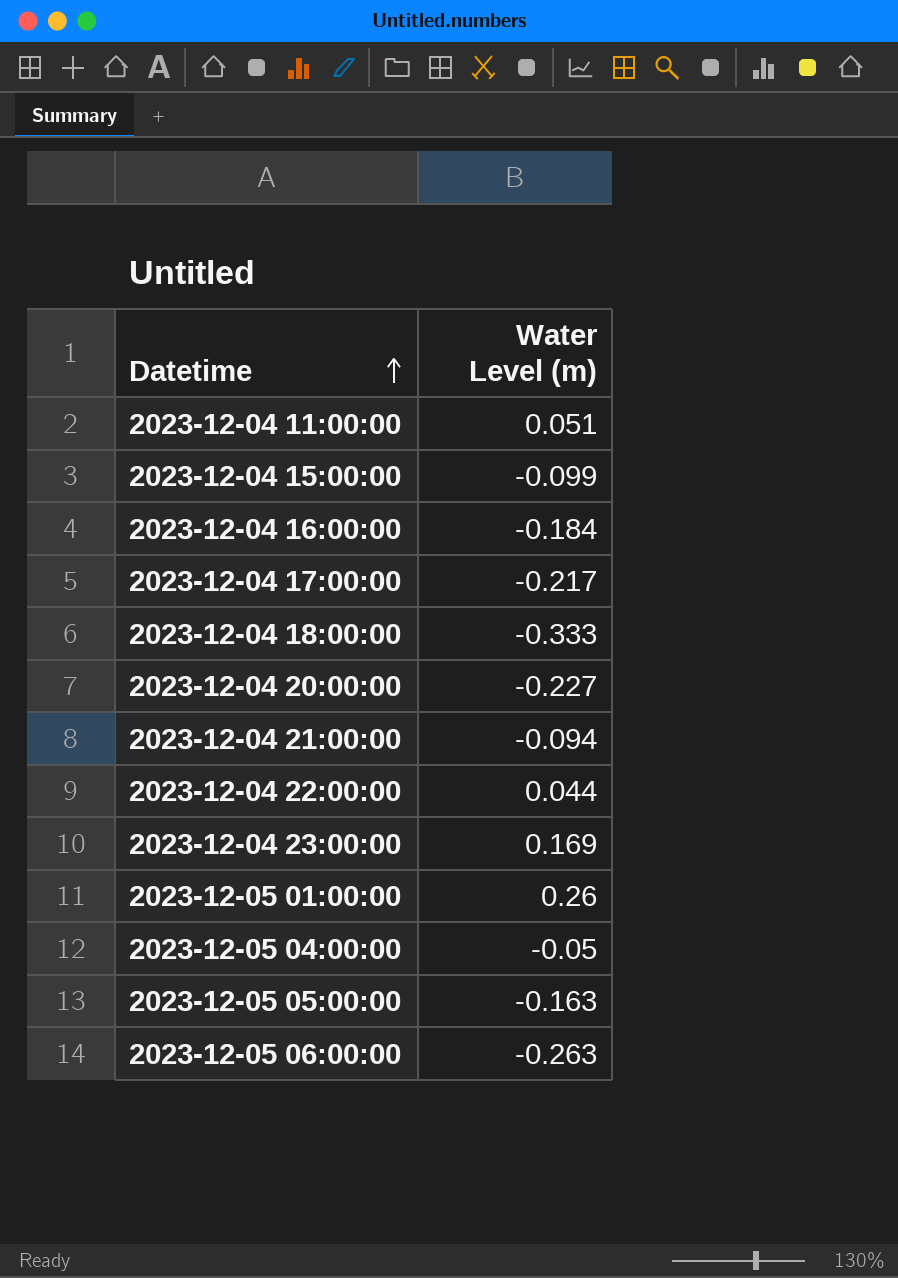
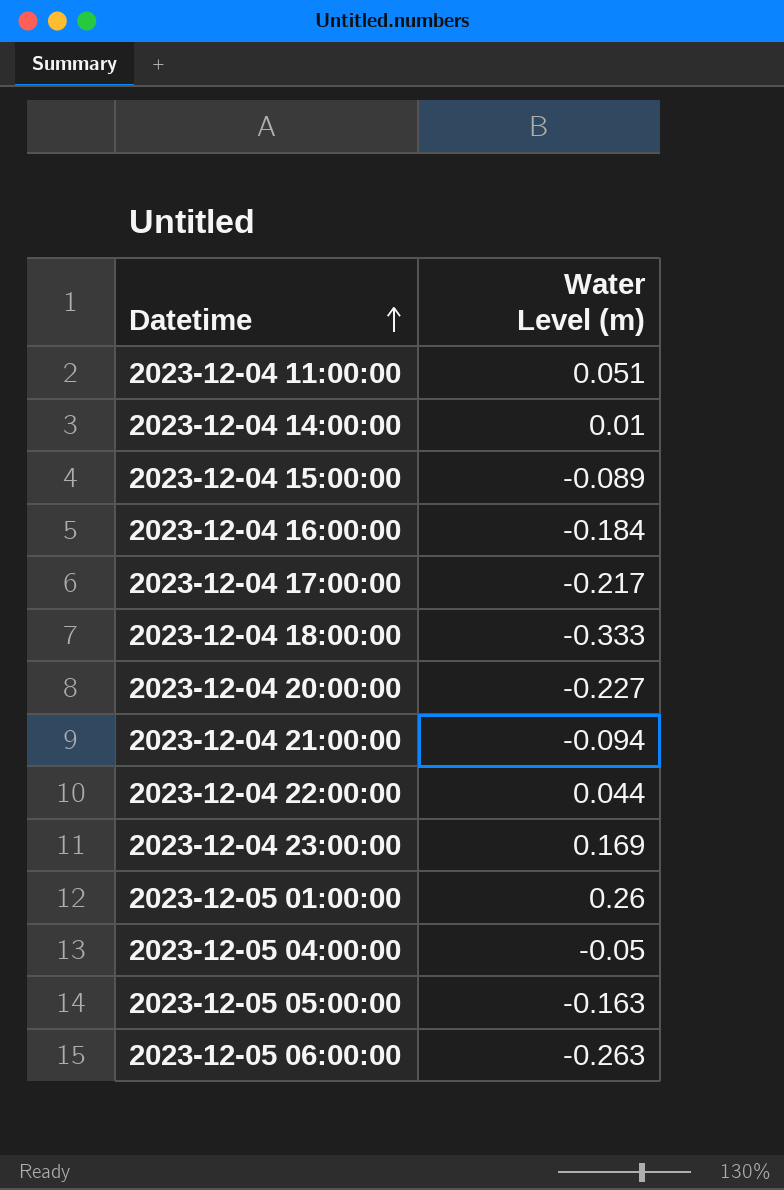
row 2023-12-04 14:00:00: none -> 0.01
2023-12-04 15:00:00 | Water Level (m): -0.099 -> -0.089

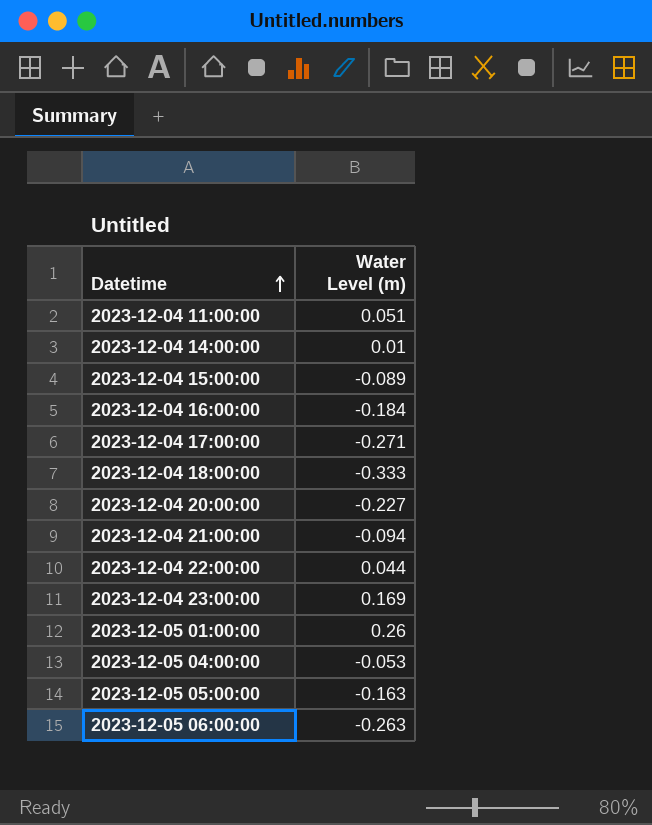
2023-12-04 17:00:00 | Water Level (m): -0.217 -> -0.271
2023-12-05 04:00:00 | Water Level (m): -0.05 -> -0.053

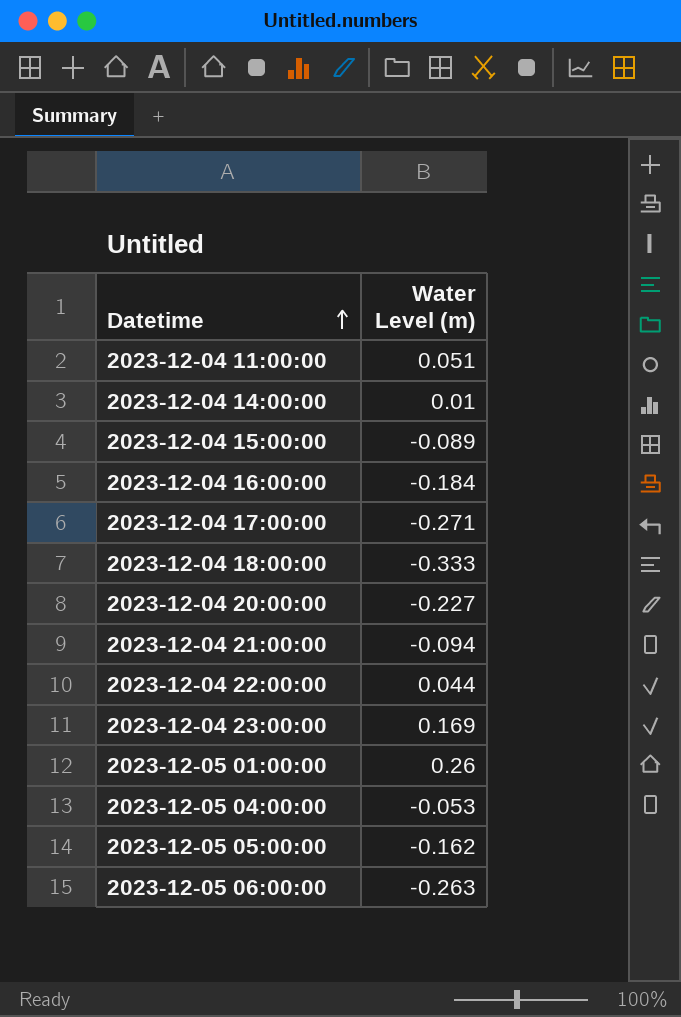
2023-12-05 05:00:00 | Water Level (m): -0.163 -> -0.162

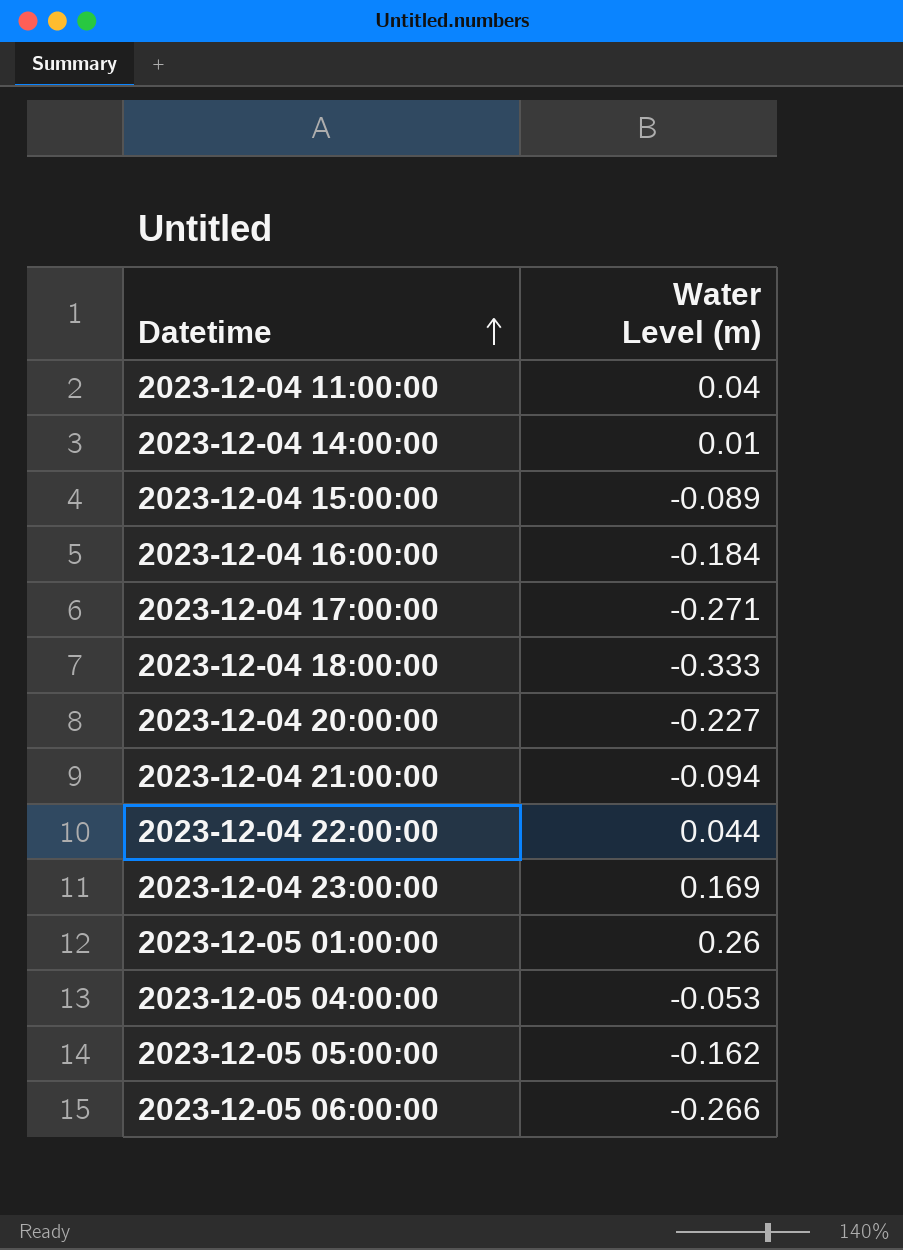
2023-12-04 11:00:00 | Water Level (m): 0.051 -> 0.04
2023-12-05 06:00:00 | Water Level (m): -0.263 -> -0.266

